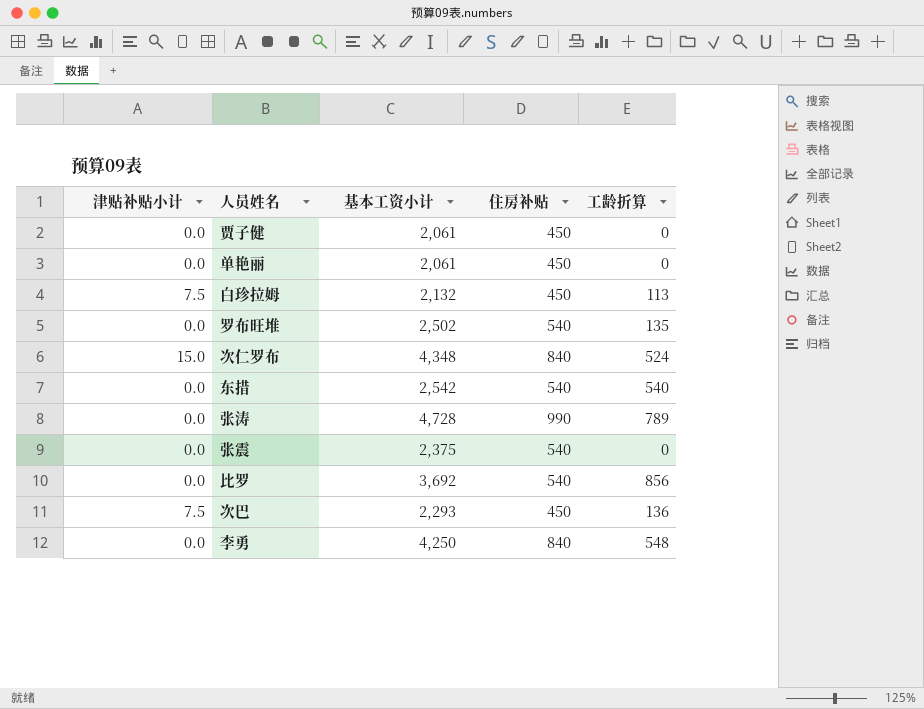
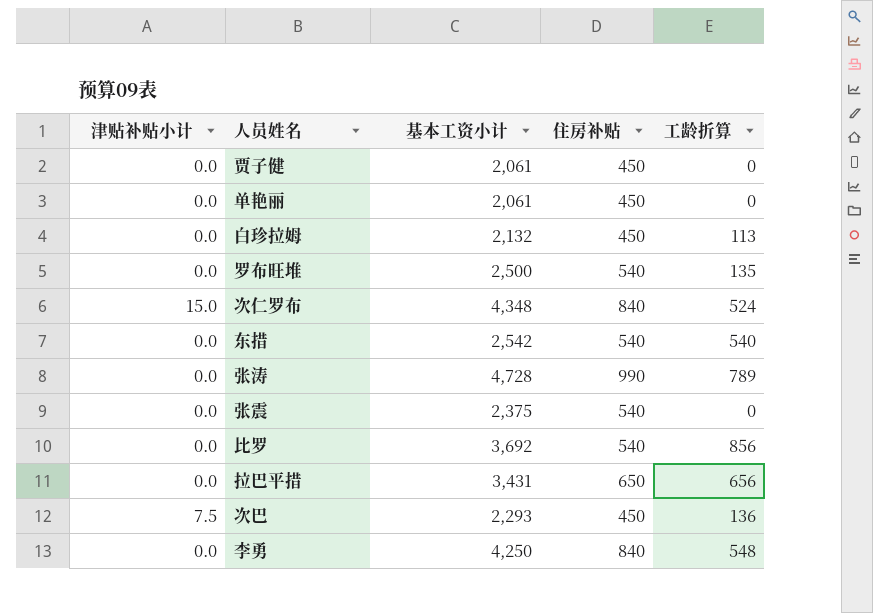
白珍拉姆 | 津贴补贴小计: 7.5 -> 0.0
罗布旺堆 | 基本工资小计: 2,502 -> 2,500
row 拉巴平措: none -> 0.0 | 3,431 | 650 | 656

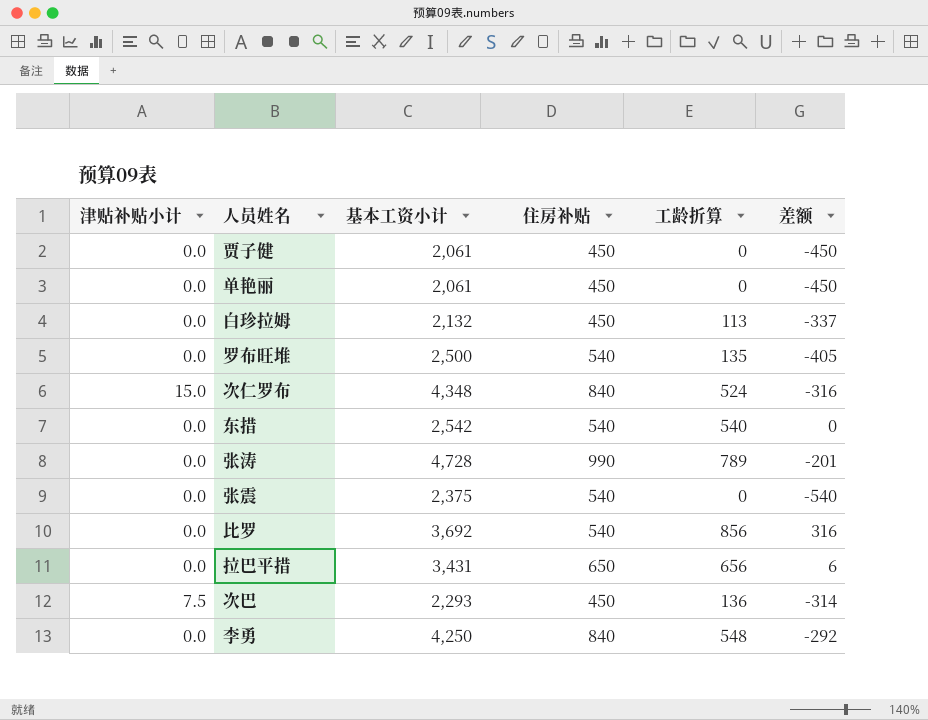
column 差额 | formula: none -> [工龄折算] - [住房补贴]

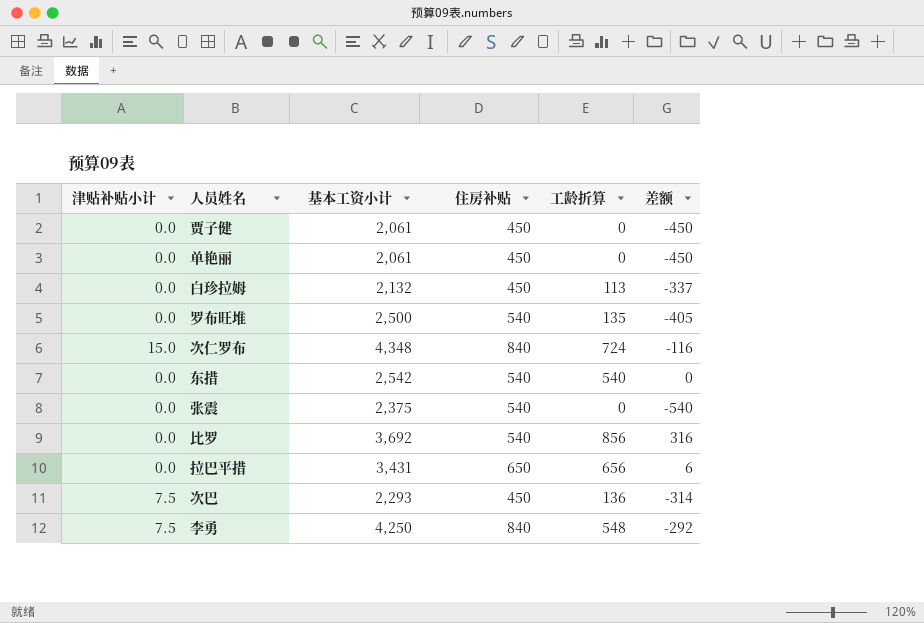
row 张涛: 0.0 | 4,728 | 990 | 789 | -201 -> none
次仁罗布 | 工龄折算: 524 -> 724
次仁罗布 | 差额: -316 -> -116
李勇 | 津贴补贴小计: 0.0 -> 7.5

